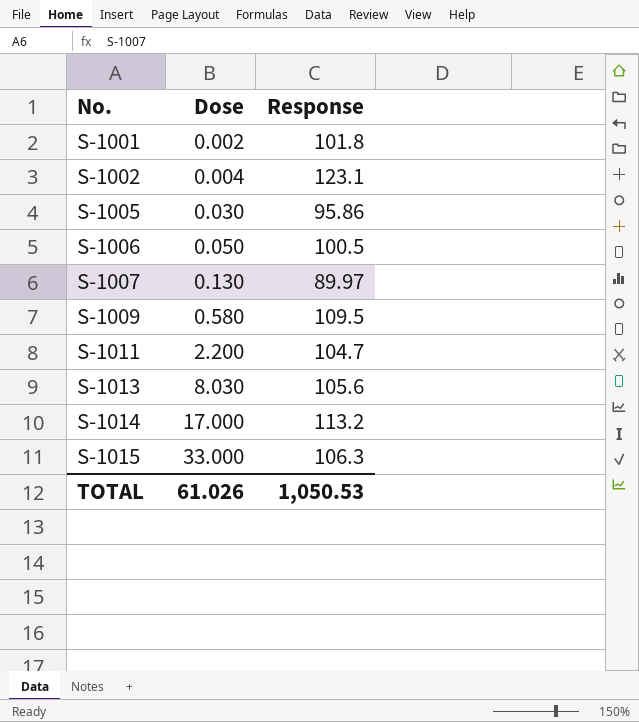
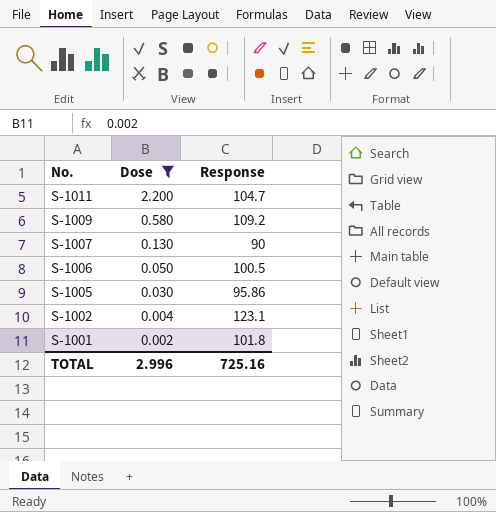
filter: none -> Dose <= 2.200
row order: No. ascending -> No. descending
S-1009 | Response: 109.5 -> 109.2
S-1007 | Response: 89.97 -> 90
TOTAL | Dose: 61.026 -> 2.996
TOTAL | Response: 1,050.53 -> 725.16

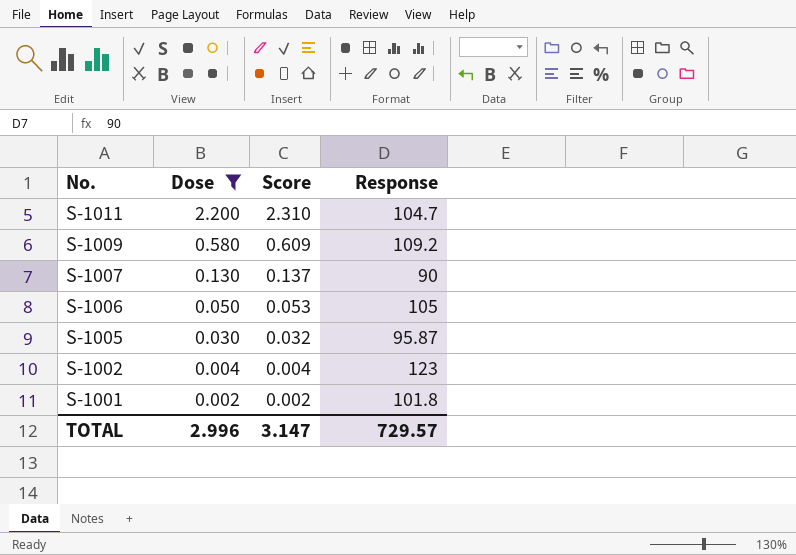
column Score | formula: none -> [Dose] * 1.05
S-1006 | Response: 100.5 -> 105
S-1005 | Response: 95.86 -> 95.87
S-1002 | Response: 123.1 -> 123
TOTAL | Response: 725.16 -> 729.57

